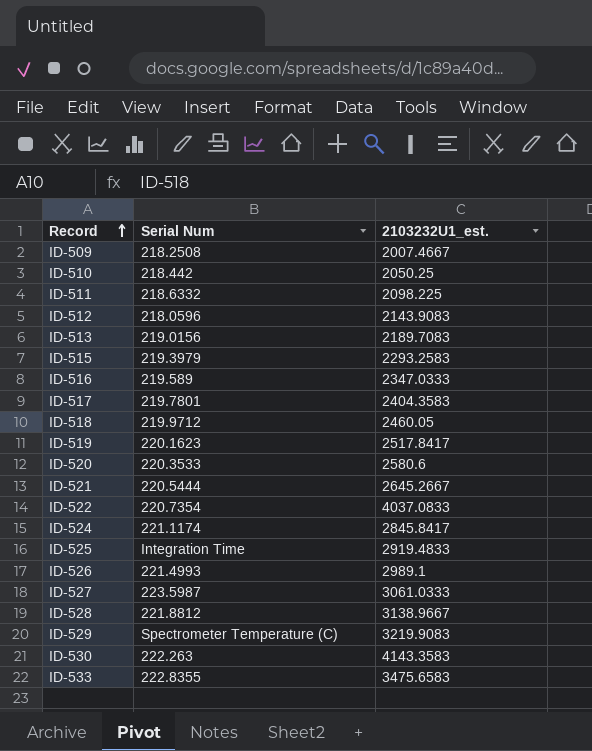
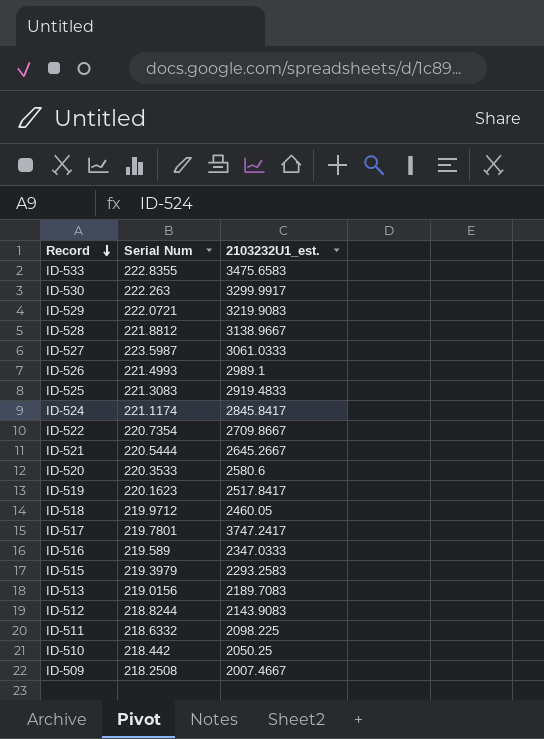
row order: Record ascending -> Record descending
ID-530 | 2103232U1_est.: 4143.3583 -> 3299.9917
ID-529 | Serial Num: Spectrometer Temperature (C) -> 222.0721
ID-525 | Serial Num: Integration Time -> 221.3083
ID-522 | 2103232U1_est.: 4037.0833 -> 2709.8667
ID-517 | 2103232U1_est.: 2404.3583 -> 3747.2417
ID-512 | Serial Num: 218.0596 -> 218.8244

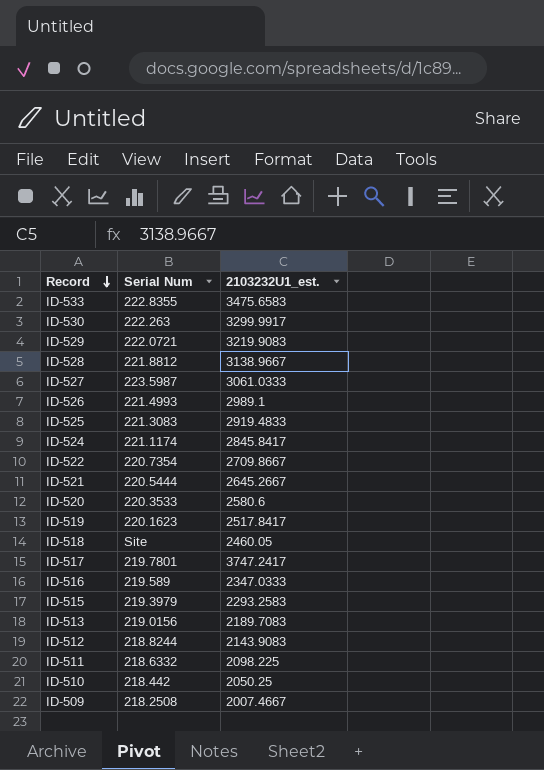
ID-518 | Serial Num: 219.9712 -> Site

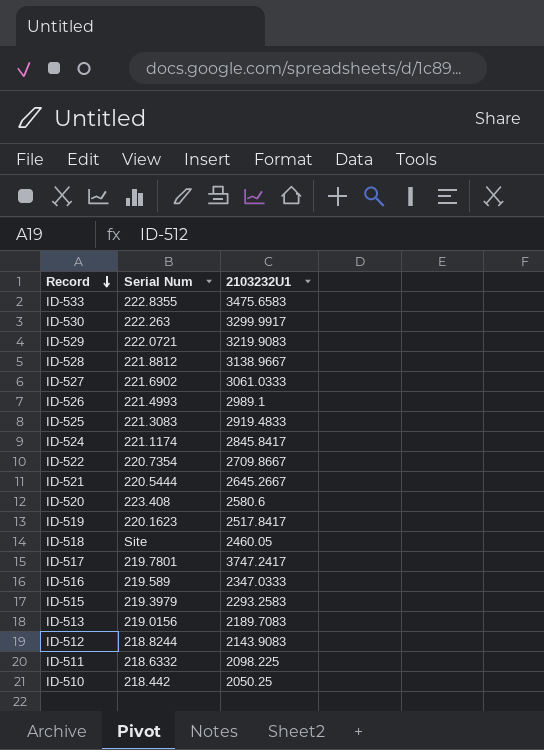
column name: 2103232U1_est. -> 2103232U1
row ID-509: 218.2508 | 2007.4667 -> none
ID-527 | Serial Num: 223.5987 -> 221.6902
ID-520 | Serial Num: 220.3533 -> 223.408

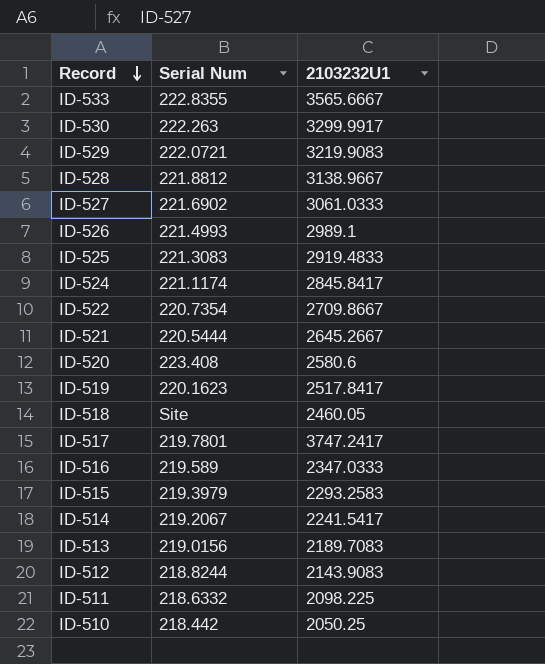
ID-533 | 2103232U1: 3475.6583 -> 3565.6667
row ID-514: none -> 219.2067 | 2241.5417

